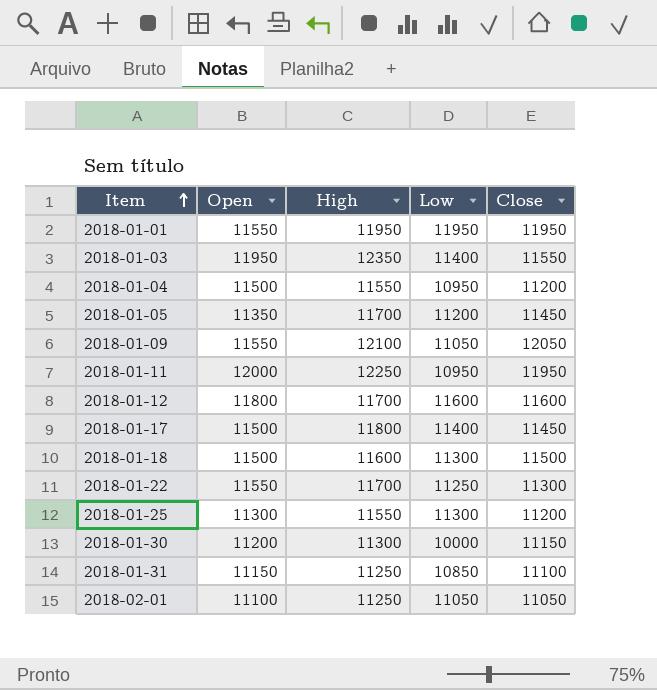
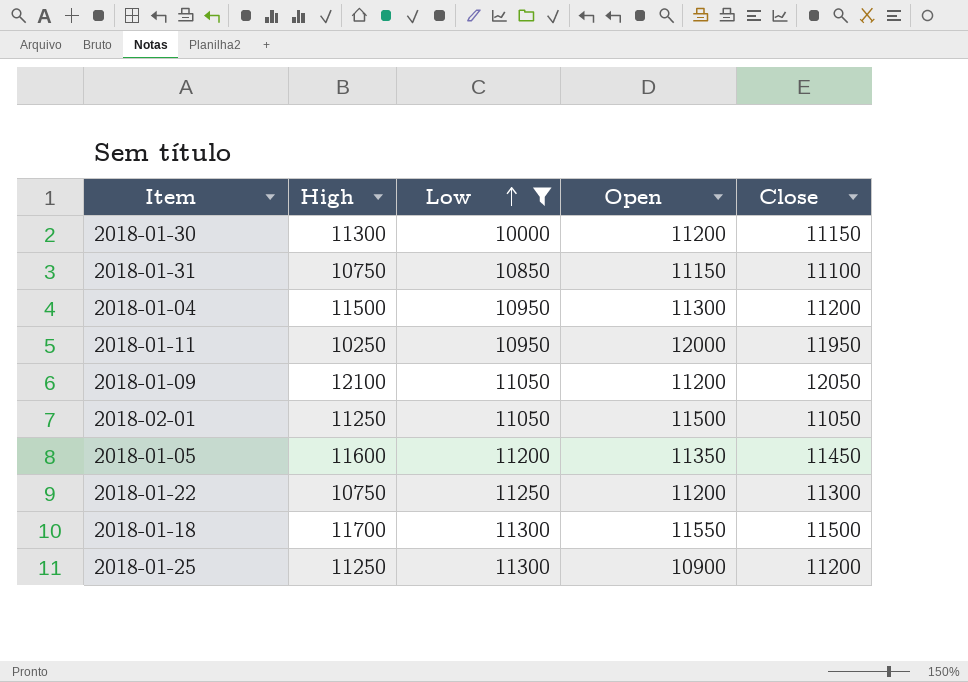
filter: none -> Low <= 11300
row order: Item ascending -> Low ascending
column Open | position: 2 -> 4
2018-01-31 | High: 11250 -> 10750
2018-01-04 | High: 11550 -> 11500
2018-01-04 | Open: 11500 -> 11300
2018-01-11 | High: 12250 -> 10250
2018-01-09 | Open: 11550 -> 11200
2018-02-01 | Open: 11100 -> 11500
2018-01-05 | High: 11700 -> 11600
2018-01-22 | High: 11700 -> 10750
2018-01-22 | Open: 11550 -> 11200
2018-01-18 | High: 11600 -> 11700
2018-01-18 | Open: 11500 -> 11550
2018-01-25 | High: 11550 -> 11250
2018-01-25 | Open: 11300 -> 10900

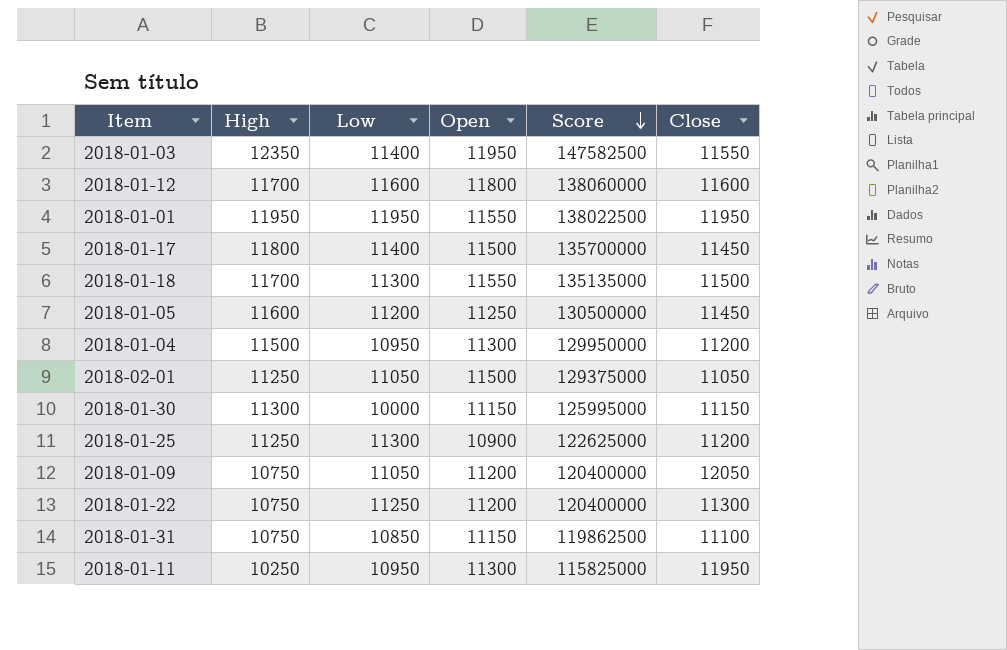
filter: Low <= 11300 -> none
row order: Low ascending -> Score descending
column Score | formula: none -> [High] * [Open]
2018-01-05 | Open: 11350 -> 11250
2018-01-30 | Open: 11200 -> 11150
2018-01-09 | High: 12100 -> 10750
2018-01-11 | Open: 12000 -> 11300

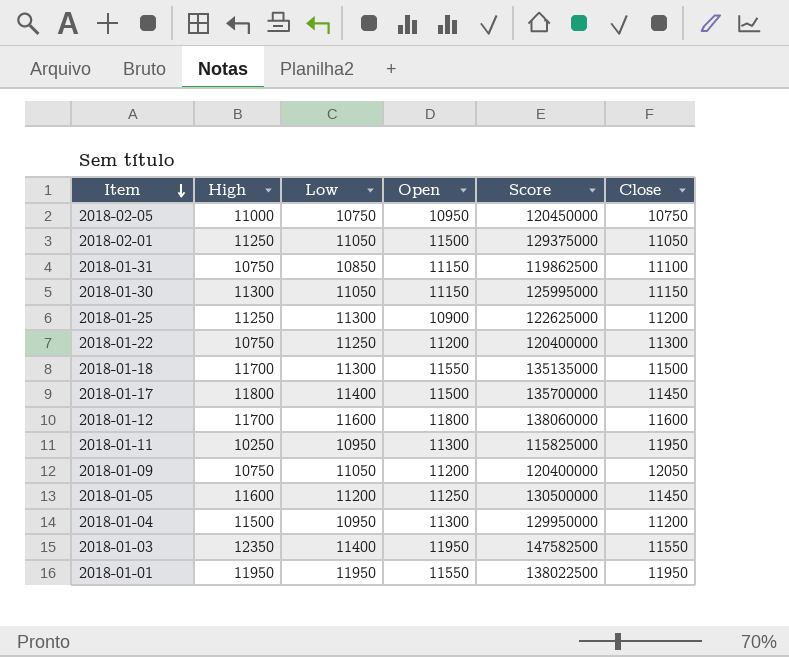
row order: Score descending -> Item descending
row 2018-02-05: none -> 11000 | 10750 | 10950 | 120450000 | 10750
2018-01-30 | Low: 10000 -> 11050

